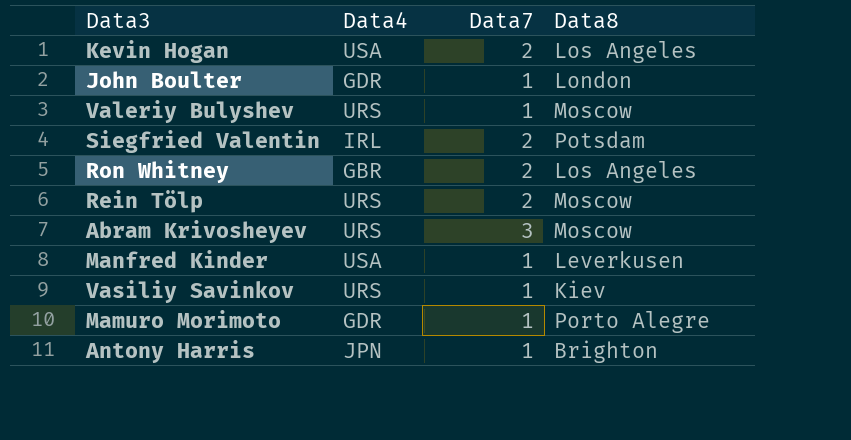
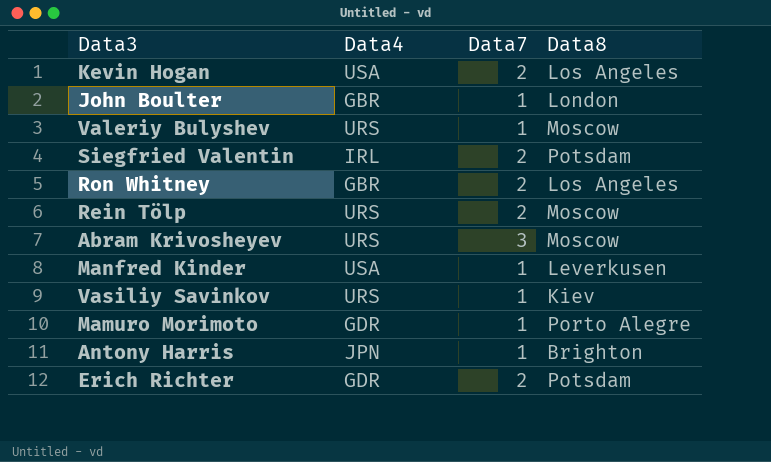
John Boulter | Data4: GDR -> GBR
row Erich Richter: none -> GDR | 2 | Potsdam

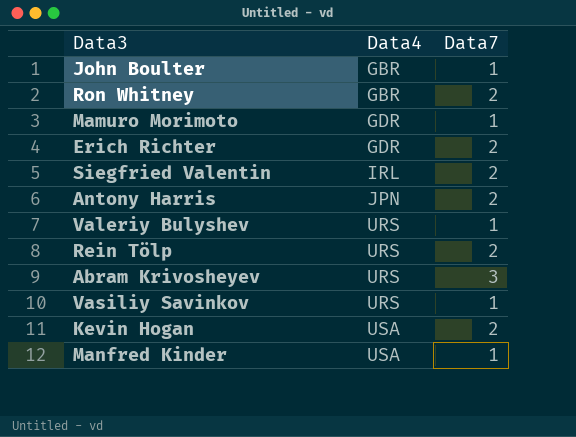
row order: none -> Data4 ascending
column Data8 | position: 4 -> none
Antony Harris | Data7: 1 -> 2

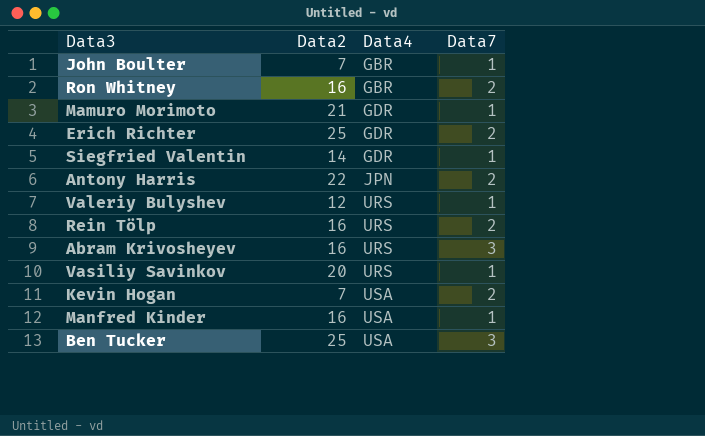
column Data2 | position: none -> 2
Siegfried Valentin | Data4: IRL -> GDR
Siegfried Valentin | Data7: 2 -> 1
row Ben Tucker: none -> 25 | USA | 3

